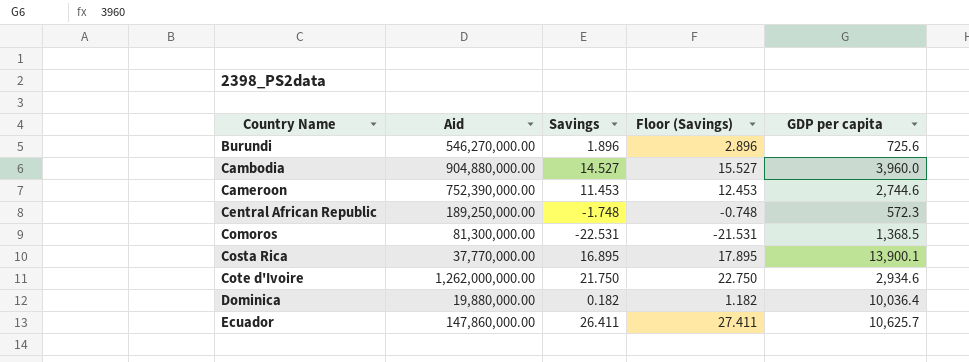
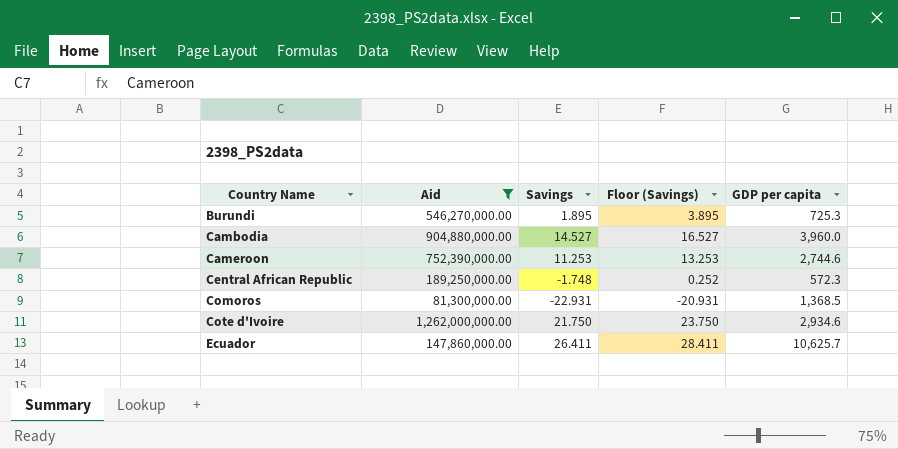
filter: none -> Aid >= 81,300,000.00
column Floor (Savings) | formula: [Savings] + 1 -> [Savings] + 2
Burundi | Savings: 1.896 -> 1.895
Burundi | GDP per capita: 725.6 -> 725.3
Cameroon | Savings: 11.453 -> 11.253
Comoros | Savings: -22.531 -> -22.931

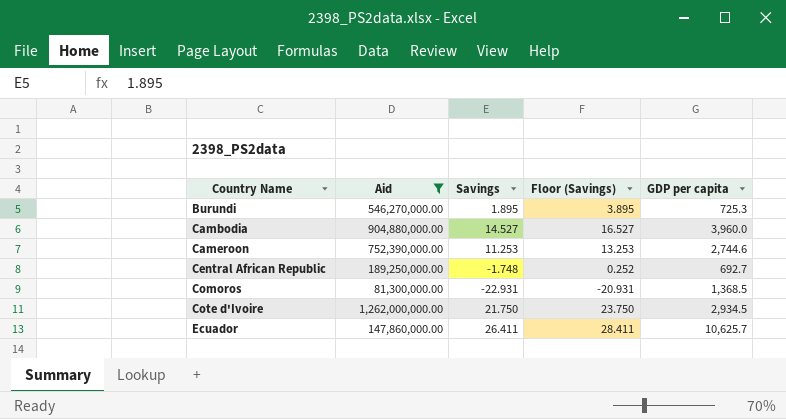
Central African Republic | GDP per capita: 572.3 -> 692.7
Cote d'Ivoire | GDP per capita: 2,934.6 -> 2,934.5

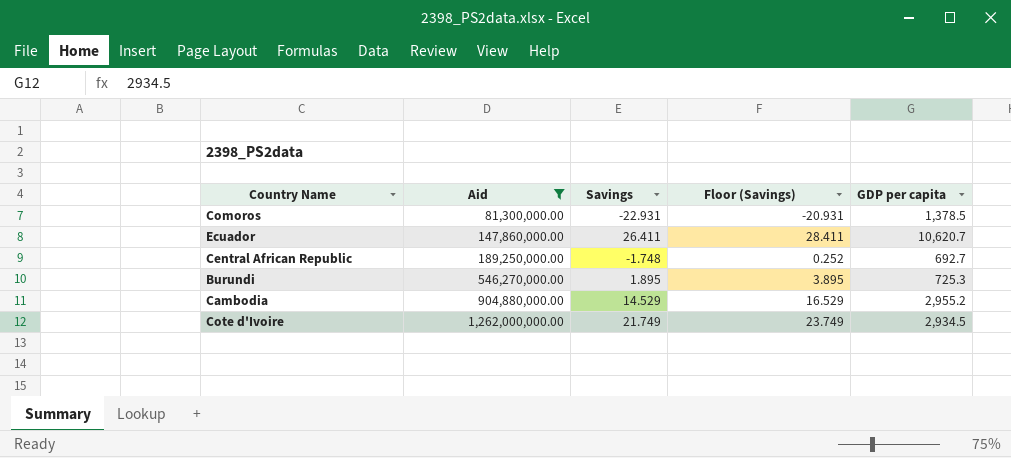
row order: Country Name ascending -> Aid ascending
row Cameroon: 752,390,000.00 | 11.253 | 13.253 | 2,744.6 -> none
Comoros | GDP per capita: 1,368.5 -> 1,378.5
Ecuador | GDP per capita: 10,625.7 -> 10,620.7
Cambodia | Savings: 14.527 -> 14.529
Cambodia | Floor (Savings): 16.527 -> 16.529
Cambodia | GDP per capita: 3,960.0 -> 2,955.2
Cote d'Ivoire | Savings: 21.750 -> 21.749
Cote d'Ivoire | Floor (Savings): 23.750 -> 23.749

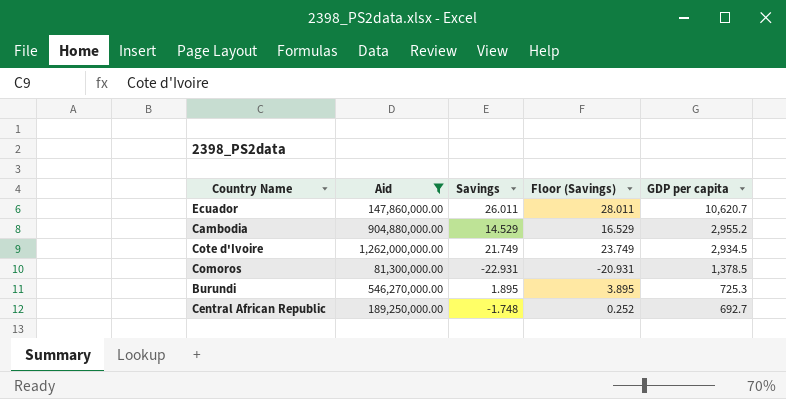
row order: Aid ascending -> GDP per capita descending
Ecuador | Savings: 26.411 -> 26.011
Ecuador | Floor (Savings): 28.411 -> 28.011

